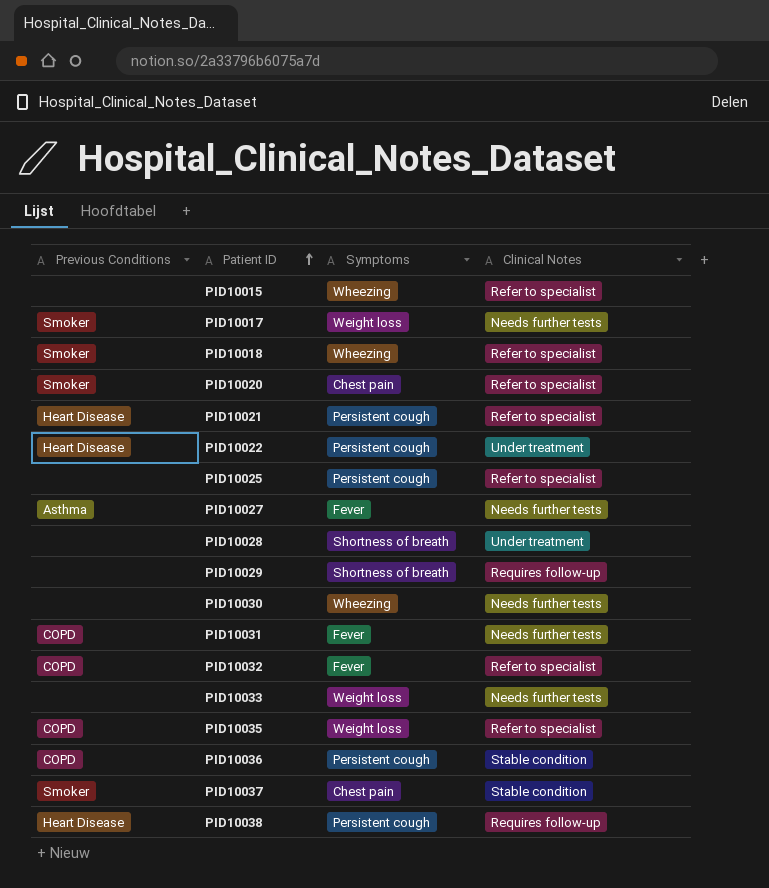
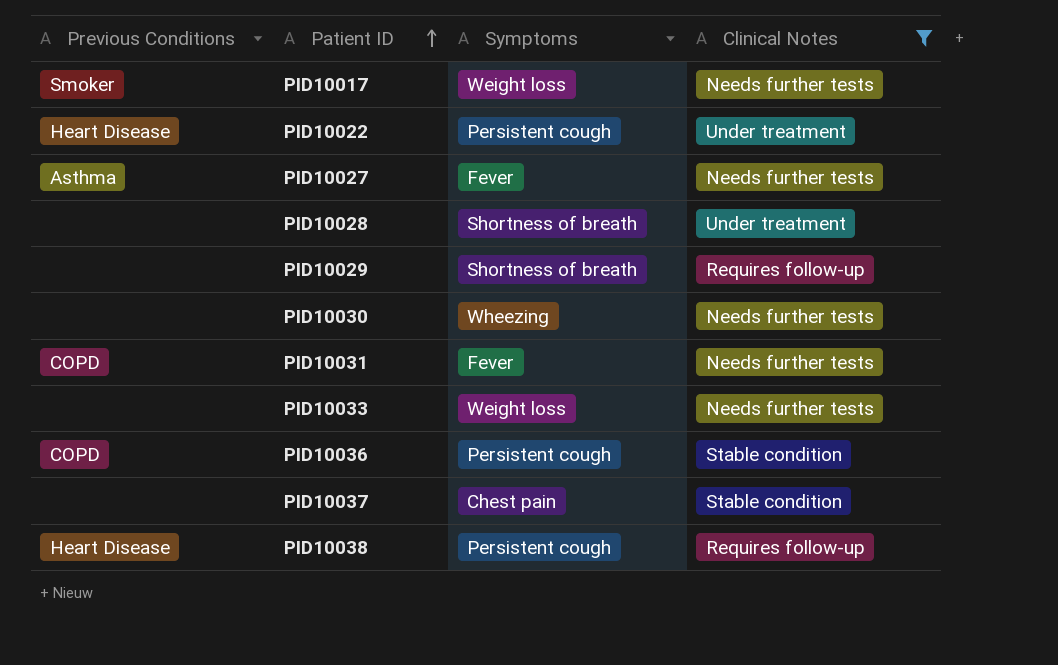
filter: none -> Clinical Notes != Refer to specialist
PID10037 | Previous Conditions: Smoker -> none

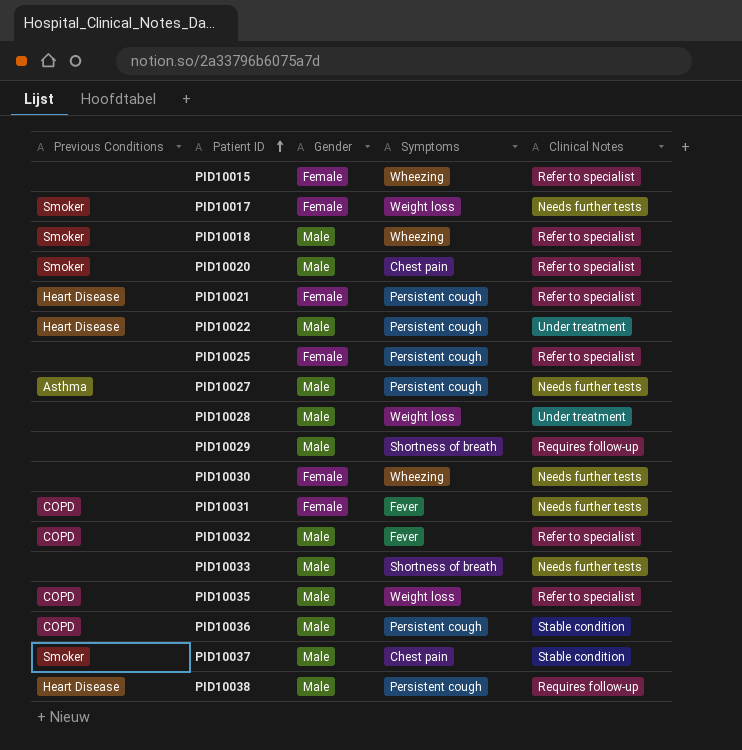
filter: Clinical Notes != Refer to specialist -> none
column Gender | position: none -> 3
PID10027 | Symptoms: Fever -> Persistent cough
PID10028 | Symptoms: Shortness of breath -> Weight loss
PID10033 | Symptoms: Weight loss -> Shortness of breath
PID10037 | Previous Conditions: none -> Smoker

